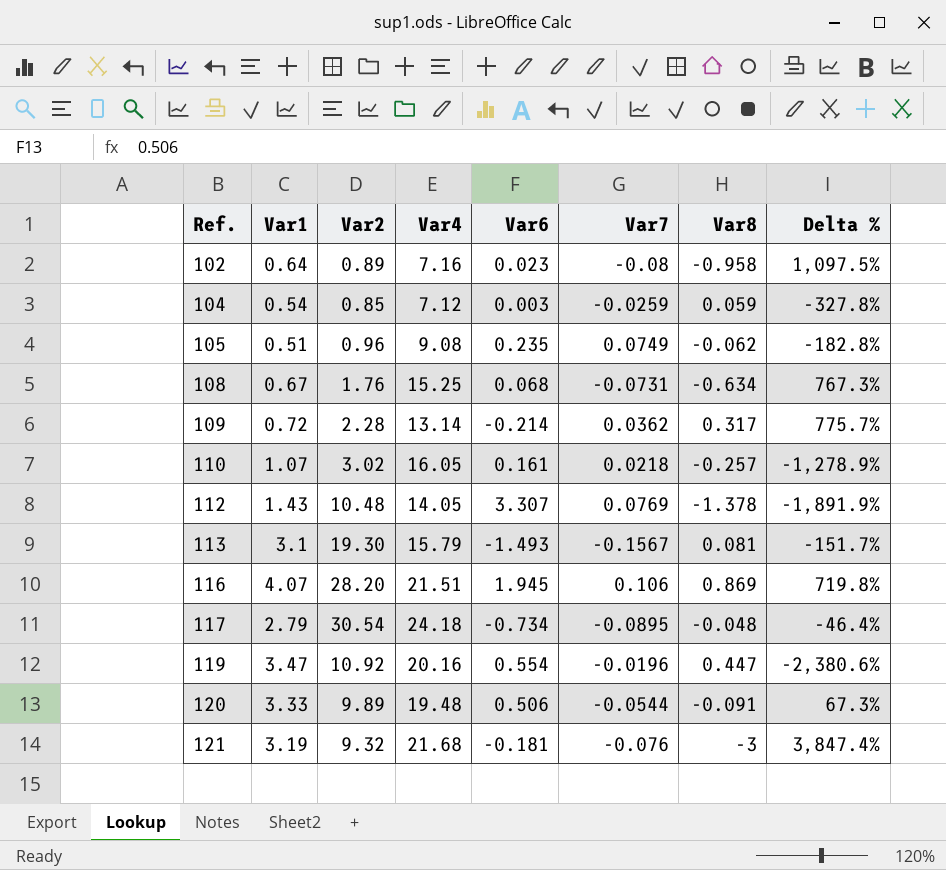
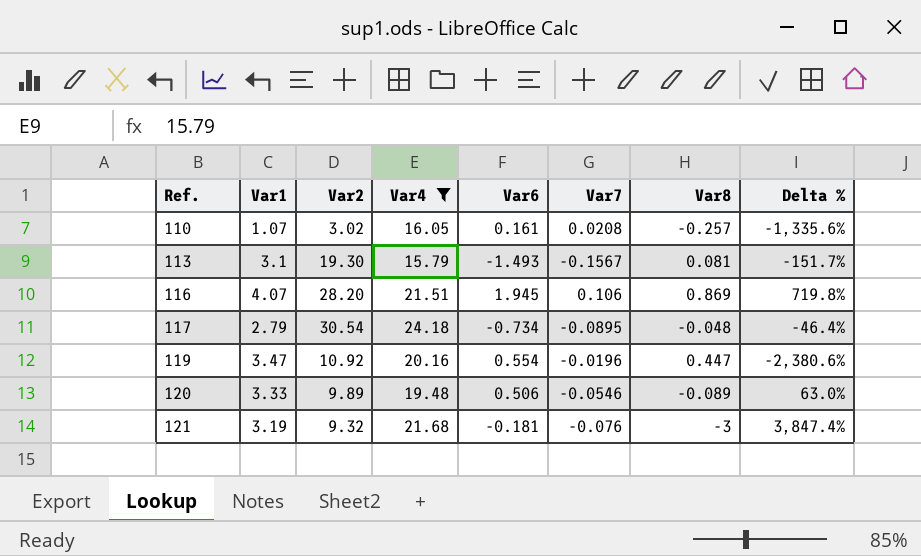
filter: none -> Var4 >= 15.79
110 | Var7: 0.0218 -> 0.0208
110 | Delta %: -1,278.9% -> -1,335.6%
120 | Var7: -0.0544 -> -0.0546
120 | Var8: -0.091 -> -0.089
120 | Delta %: 67.3% -> 63.0%

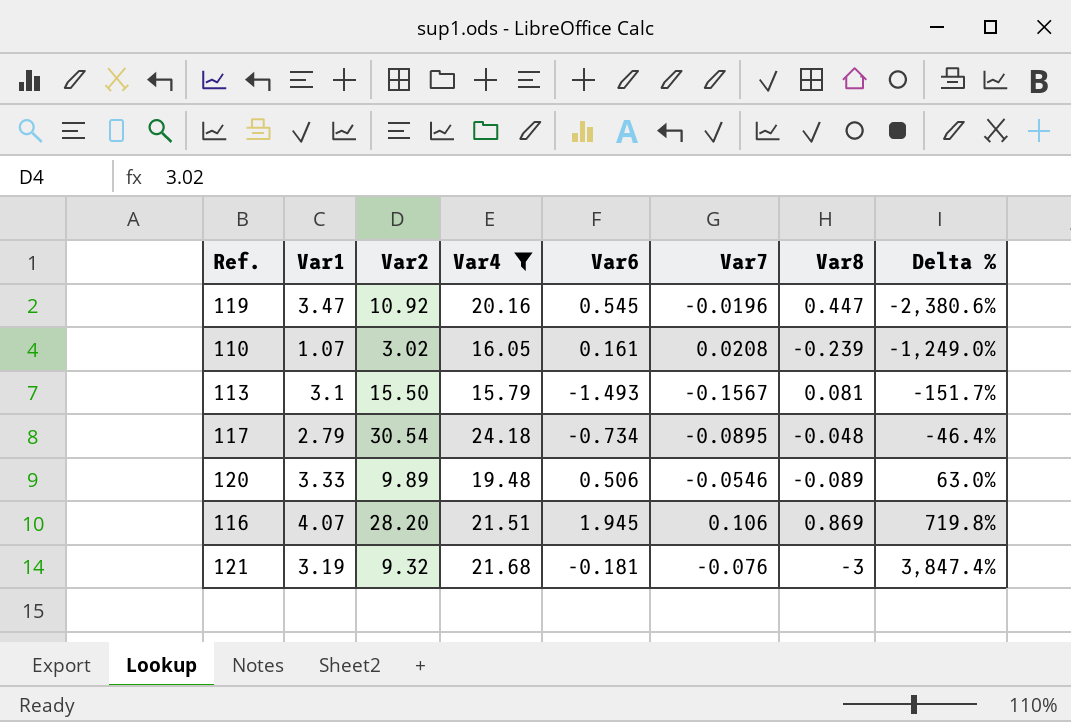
row order: Ref. ascending -> Delta % ascending
119 | Var6: 0.554 -> 0.545
110 | Var8: -0.257 -> -0.239
110 | Delta %: -1,335.6% -> -1,249.0%
113 | Var2: 19.30 -> 15.50

